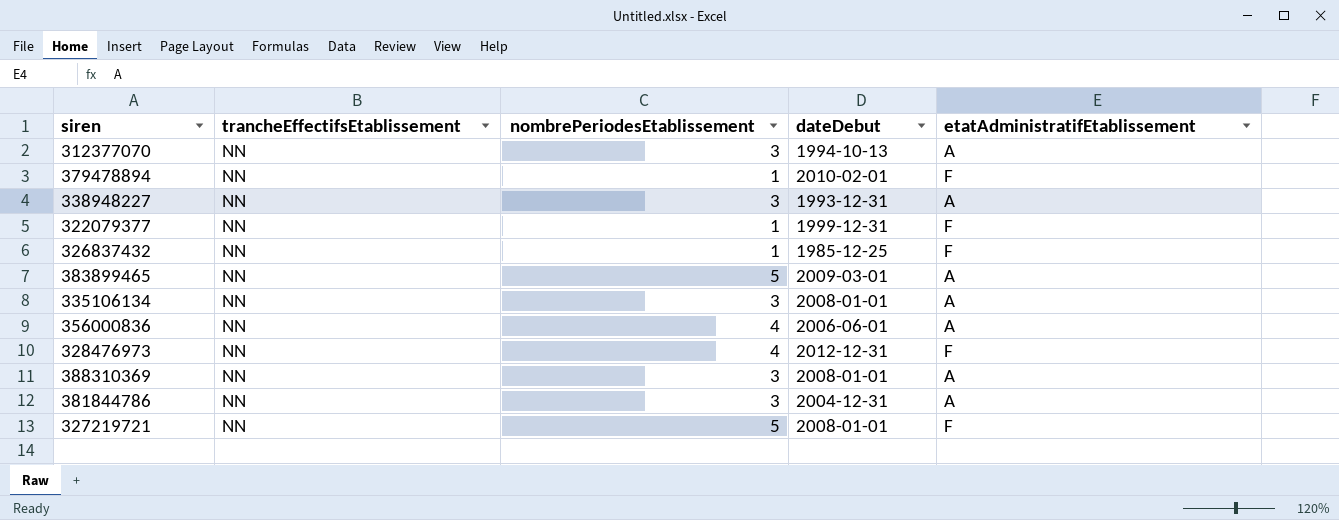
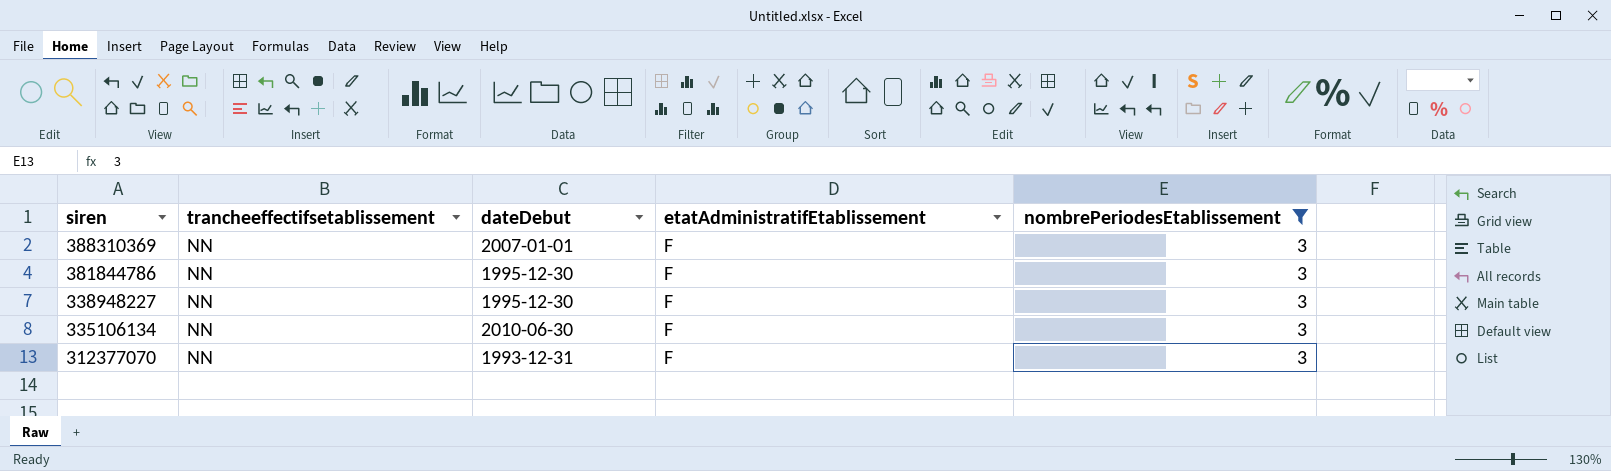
filter: none -> nombrePeriodesEtablissement = 3
row order: none -> siren descending
column name: trancheEffectifsEtablissement -> trancheeffectifsetablissement
column nombrePeriodesEtablissement | position: 3 -> 5
388310369 | dateDebut: 2008-01-01 -> 2007-01-01
388310369 | etatAdministratifEtablissement: A -> F
381844786 | dateDebut: 2004-12-31 -> 1995-12-30
381844786 | etatAdministratifEtablissement: A -> F
338948227 | dateDebut: 1993-12-31 -> 1995-12-30
338948227 | etatAdministratifEtablissement: A -> F
335106134 | dateDebut: 2008-01-01 -> 2010-06-30
335106134 | etatAdministratifEtablissement: A -> F
312377070 | dateDebut: 1994-10-13 -> 1993-12-31
312377070 | etatAdministratifEtablissement: A -> F

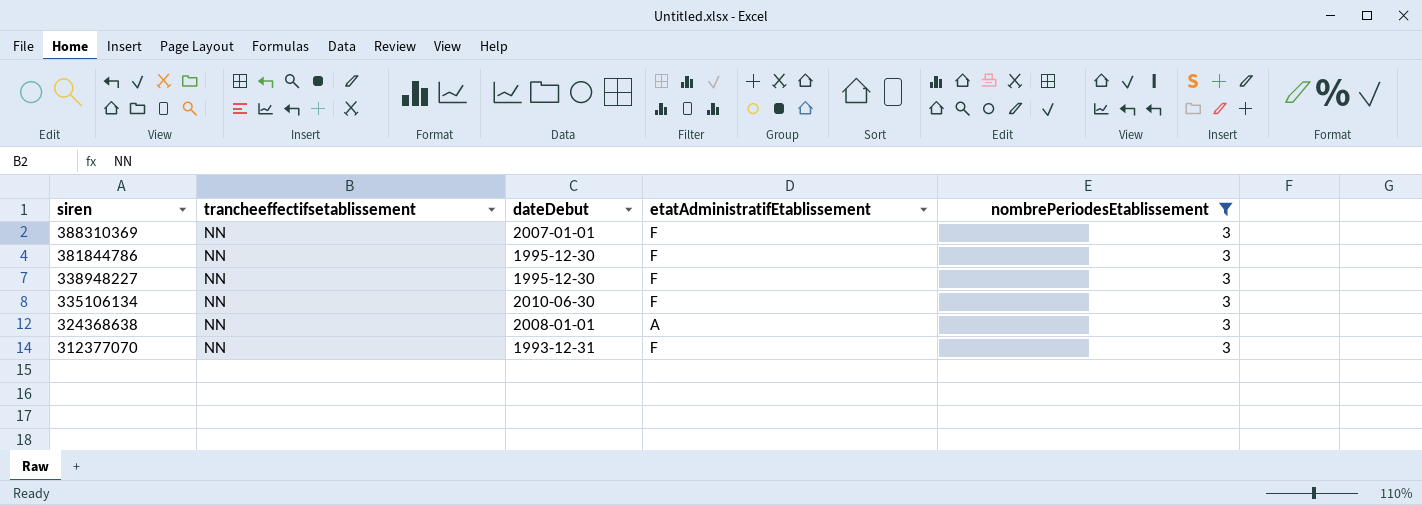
row 324368638: none -> NN | 2008-01-01 | A | 3

